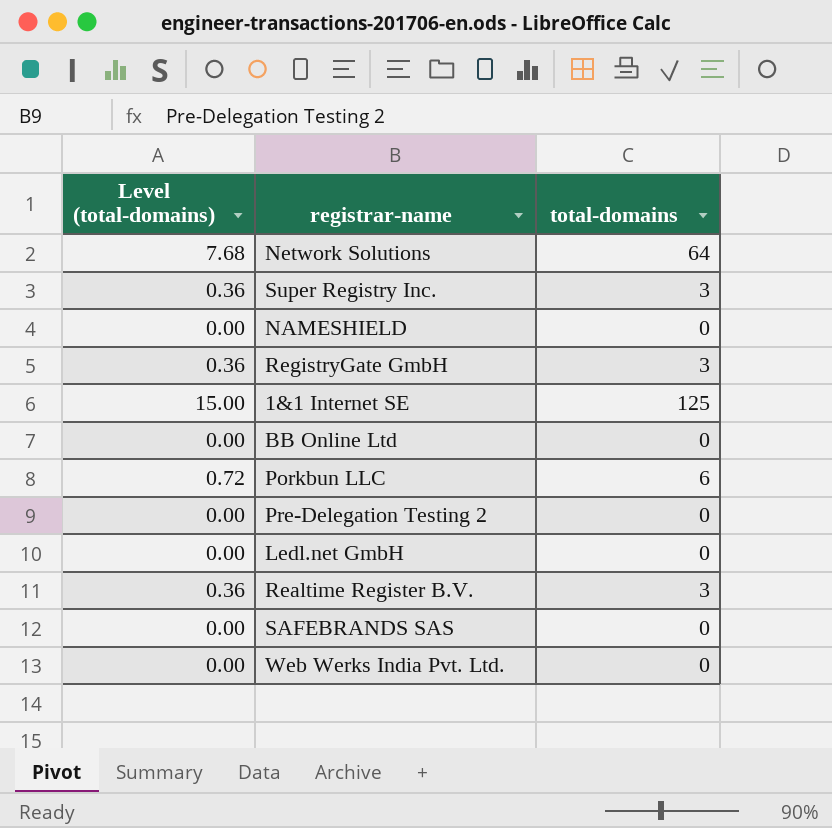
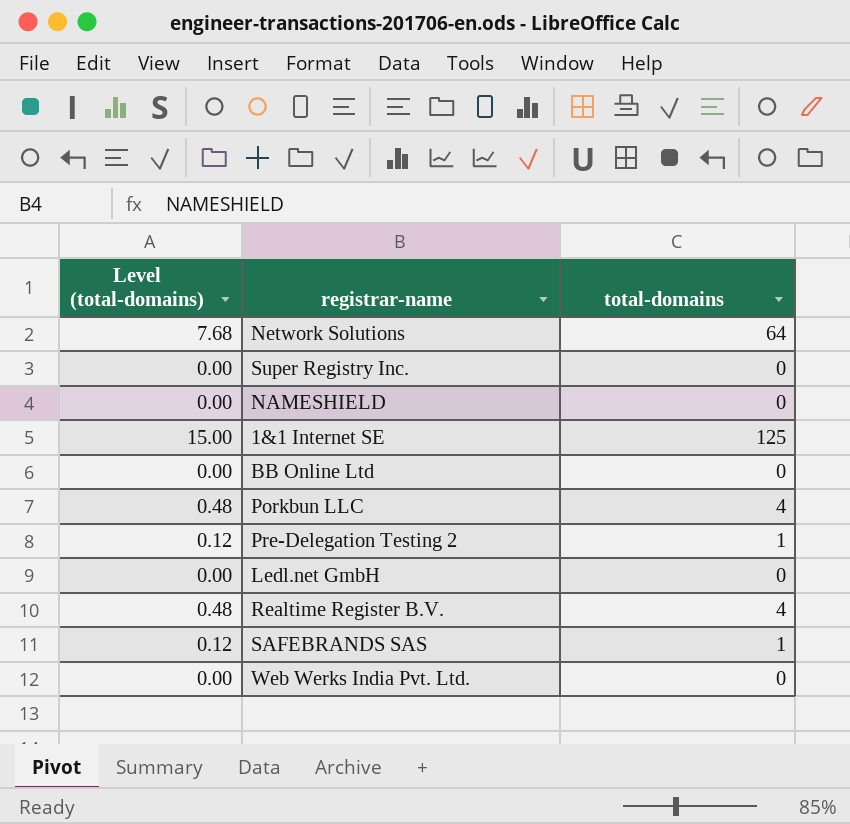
row RegistryGate GmbH: 0.36 | 3 -> none
Super Registry Inc. | Level (total-domains): 0.36 -> 0.00
Super Registry Inc. | total-domains: 3 -> 0
Porkbun LLC | Level (total-domains): 0.72 -> 0.48
Porkbun LLC | total-domains: 6 -> 4
Pre-Delegation Testing 2 | Level (total-domains): 0.00 -> 0.12
Pre-Delegation Testing 2 | total-domains: 0 -> 1
Realtime Register B.V. | Level (total-domains): 0.36 -> 0.48
Realtime Register B.V. | total-domains: 3 -> 4
SAFEBRANDS SAS | Level (total-domains): 0.00 -> 0.12
SAFEBRANDS SAS | total-domains: 0 -> 1

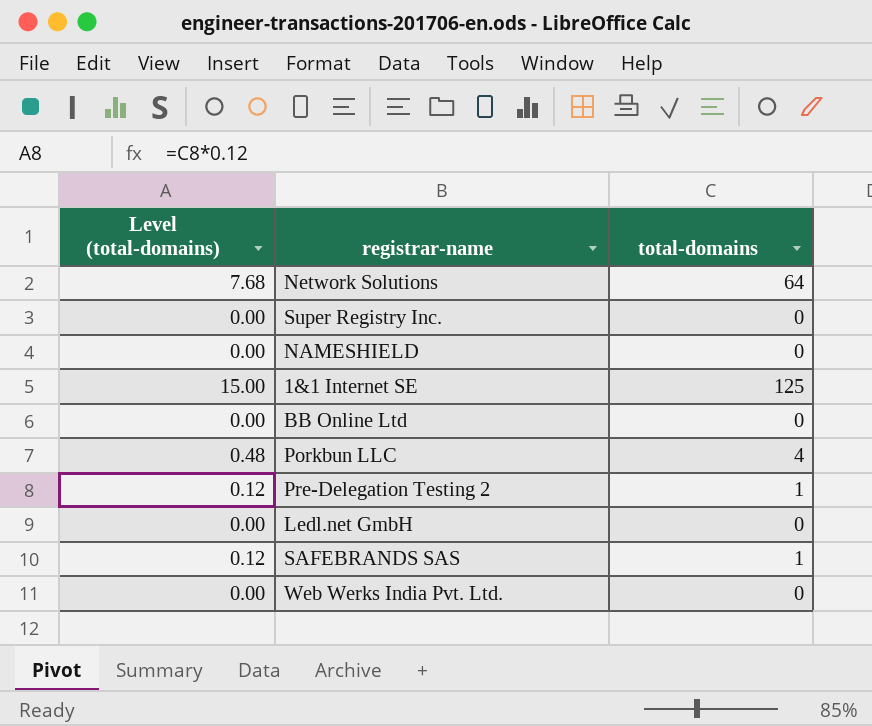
row Realtime Register B.V.: 0.48 | 4 -> none

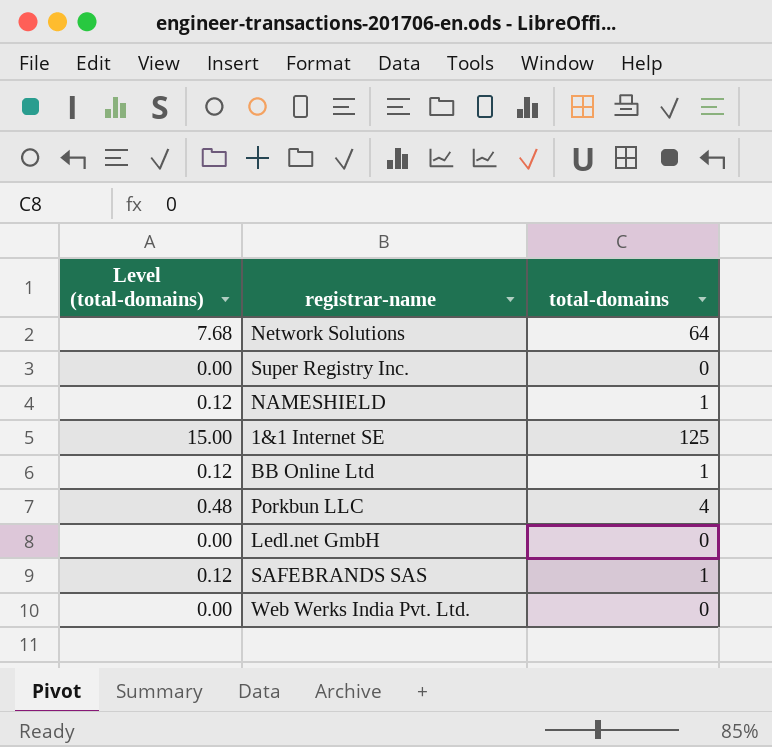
row Pre-Delegation Testing 2: 0.12 | 1 -> none
NAMESHIELD | Level (total-domains): 0.00 -> 0.12
NAMESHIELD | total-domains: 0 -> 1
BB Online Ltd | Level (total-domains): 0.00 -> 0.12
BB Online Ltd | total-domains: 0 -> 1

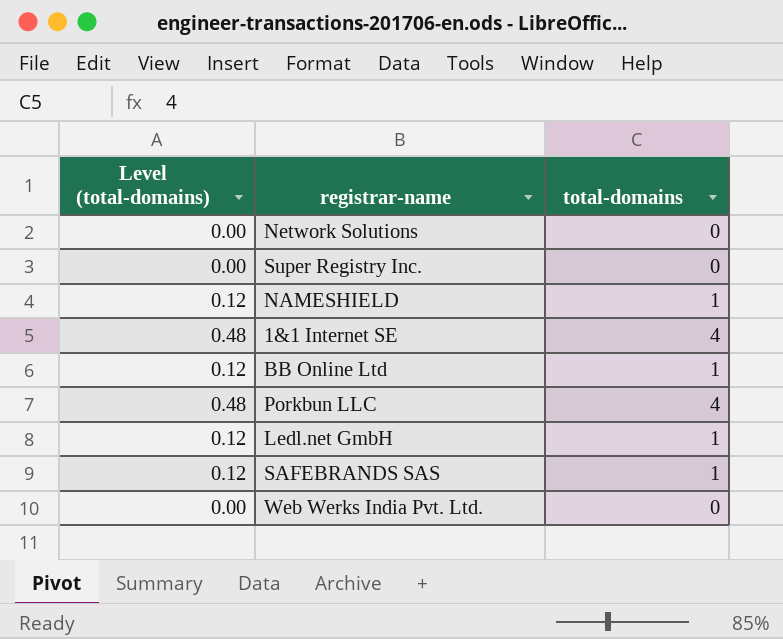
Network Solutions | Level (total-domains): 7.68 -> 0.00
Network Solutions | total-domains: 64 -> 0
1&1 Internet SE | Level (total-domains): 15.00 -> 0.48
1&1 Internet SE | total-domains: 125 -> 4
Ledl.net GmbH | Level (total-domains): 0.00 -> 0.12
Ledl.net GmbH | total-domains: 0 -> 1

